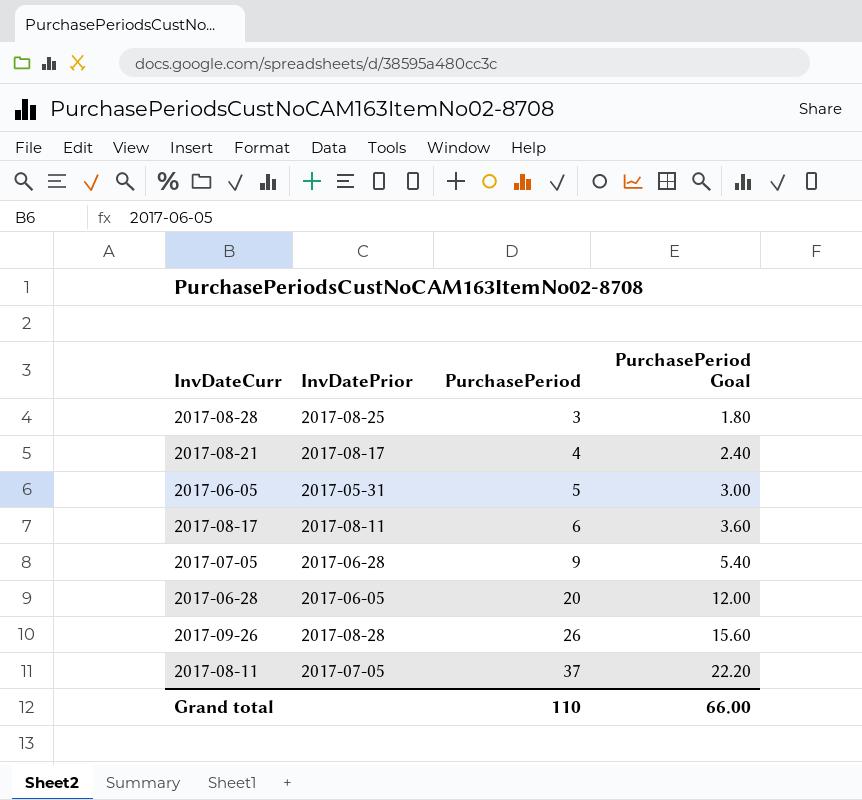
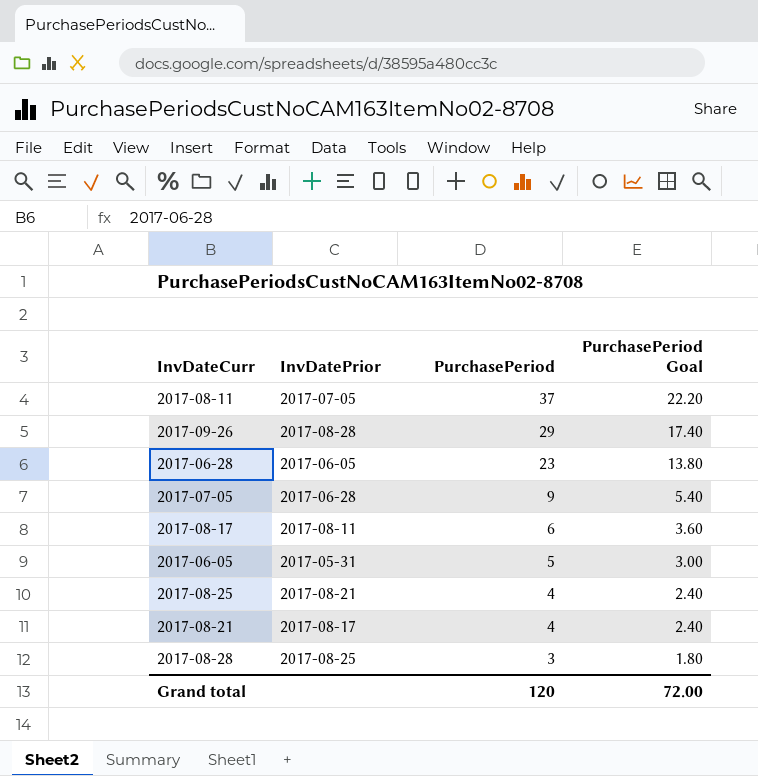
row order: PurchasePeriod ascending -> PurchasePeriod descending
2017-09-26 | PurchasePeriod: 26 -> 29
2017-09-26 | PurchasePeriod Goal: 15.60 -> 17.40
2017-06-28 | PurchasePeriod: 20 -> 23
2017-06-28 | PurchasePeriod Goal: 12.00 -> 13.80
row 2017-08-25: none -> 2017-08-21 | 4 | 2.40
Grand total | PurchasePeriod: 110 -> 120
Grand total | PurchasePeriod Goal: 66.00 -> 72.00

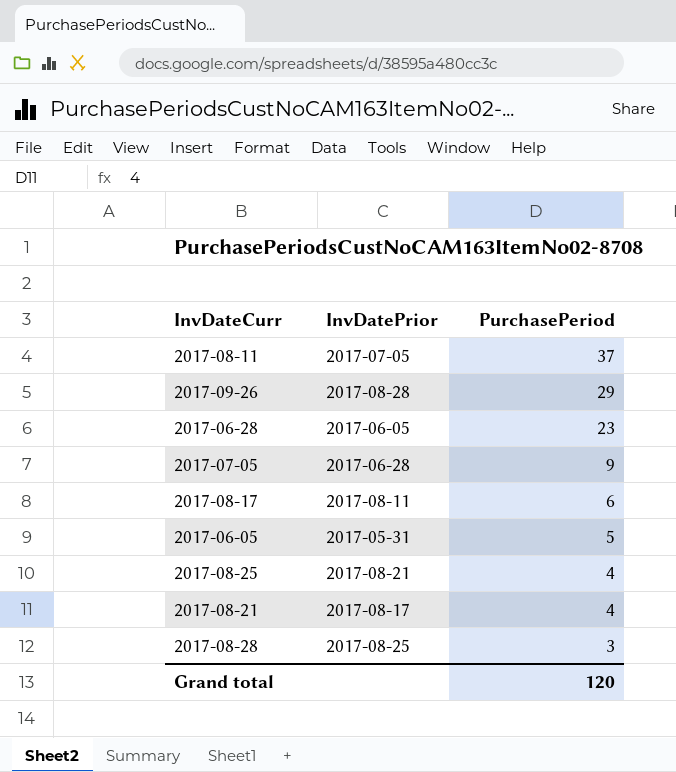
column PurchasePeriod Goal | formula: [PurchasePeriod] * 0.6 -> none

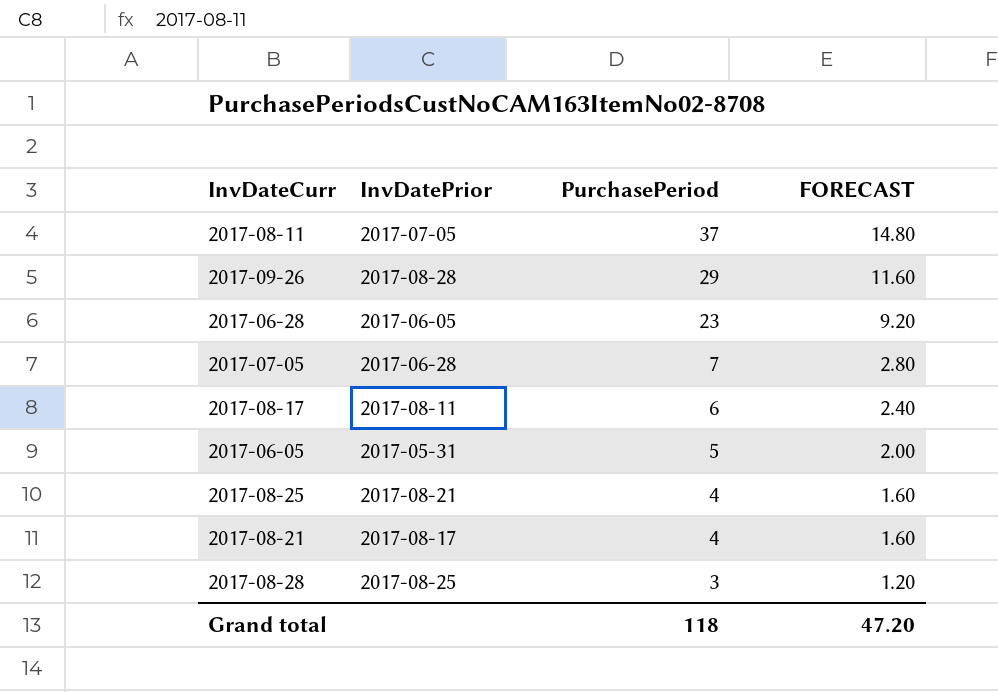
column FORECAST | formula: none -> [PurchasePeriod] * 0.4
2017-07-05 | PurchasePeriod: 9 -> 7
Grand total | PurchasePeriod: 120 -> 118

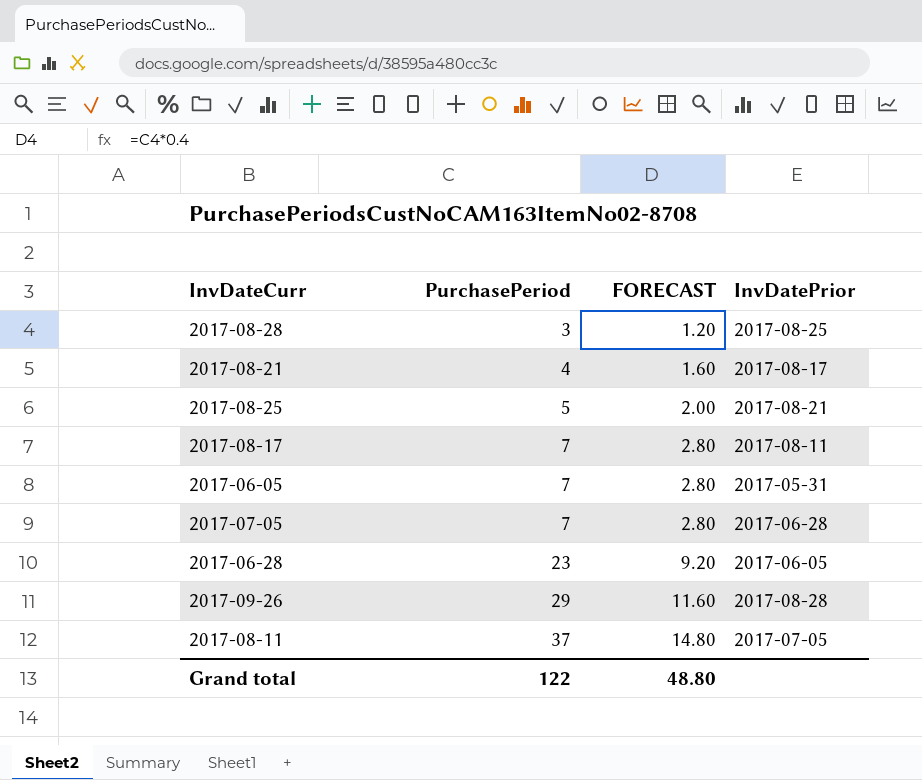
row order: PurchasePeriod descending -> PurchasePeriod ascending
column InvDatePrior | position: 2 -> 4
2017-08-25 | PurchasePeriod: 4 -> 5
2017-08-25 | FORECAST: 1.60 -> 2.00
2017-08-17 | PurchasePeriod: 6 -> 7
2017-08-17 | FORECAST: 2.40 -> 2.80
2017-06-05 | PurchasePeriod: 5 -> 7
2017-06-05 | FORECAST: 2.00 -> 2.80
Grand total | PurchasePeriod: 118 -> 122
Grand total | FORECAST: 47.20 -> 48.80

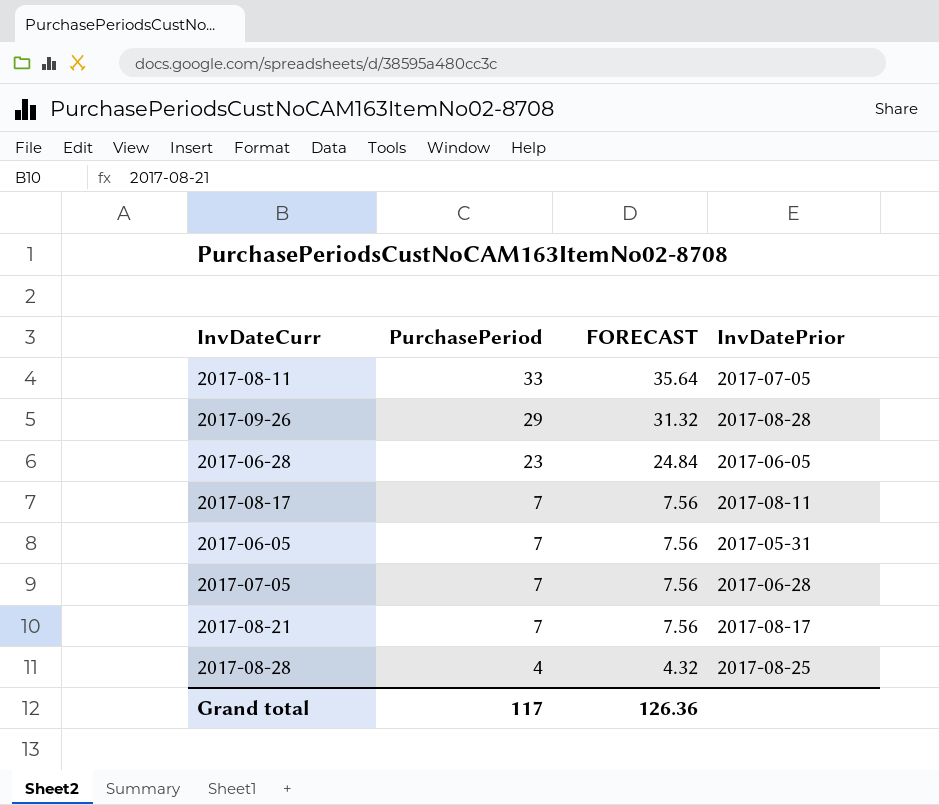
row order: PurchasePeriod ascending -> PurchasePeriod descending
column FORECAST | formula: [PurchasePeriod] * 0.4 -> [PurchasePeriod] * 1.08
row 2017-08-25: 5 | 2.00 | 2017-08-21 -> none
2017-08-11 | PurchasePeriod: 37 -> 33
2017-08-21 | PurchasePeriod: 4 -> 7
2017-08-28 | PurchasePeriod: 3 -> 4
Grand total | PurchasePeriod: 122 -> 117
Grand total | FORECAST: 48.80 -> 126.36

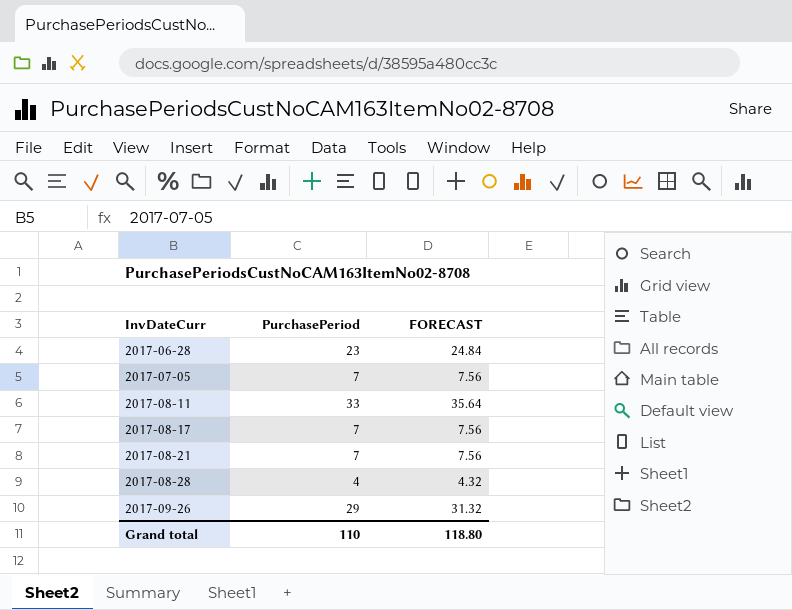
row order: PurchasePeriod descending -> InvDateCurr ascending
column InvDatePrior | position: 4 -> none
row 2017-06-05: 7 | 7.56 | 2017-05-31 -> none
Grand total | PurchasePeriod: 117 -> 110
Grand total | FORECAST: 126.36 -> 118.80

